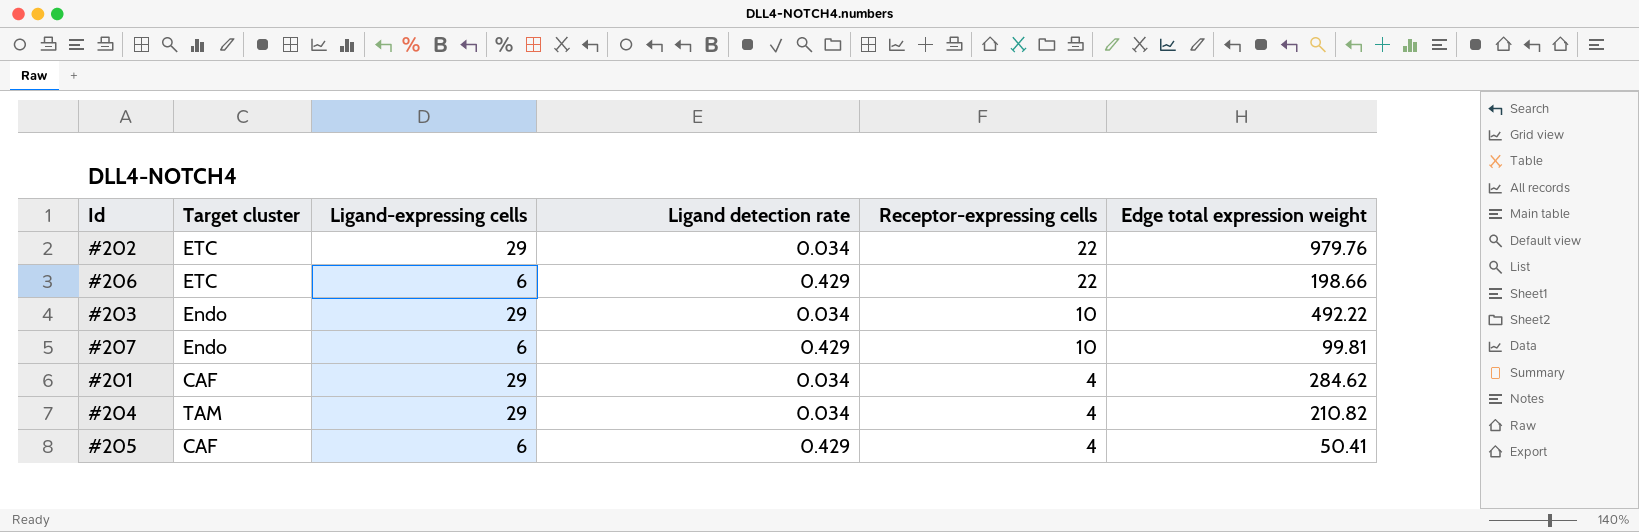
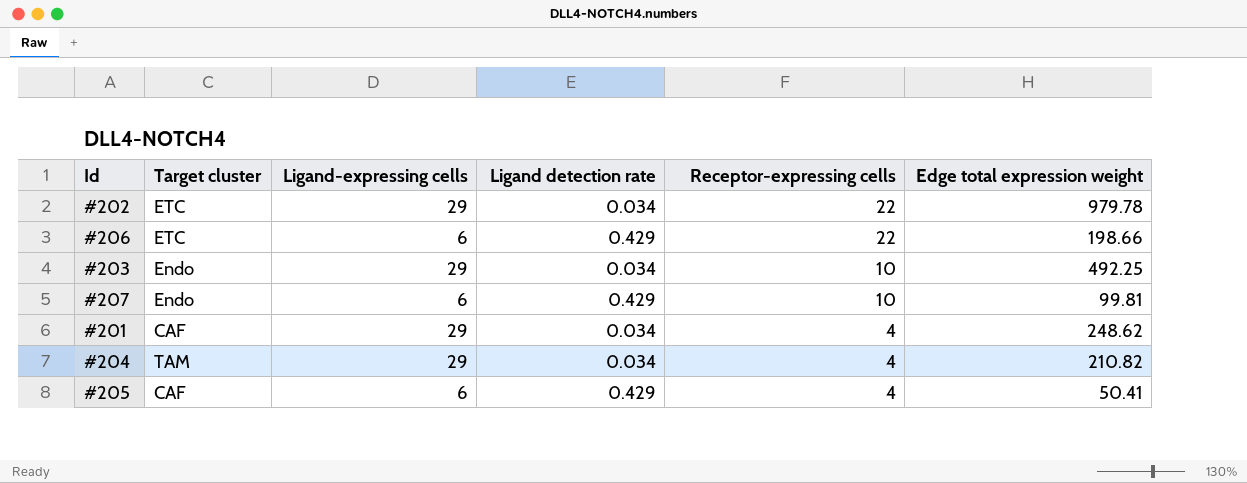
#202 | Edge total expression weight: 979.76 -> 979.78
#203 | Edge total expression weight: 492.22 -> 492.25
#201 | Edge total expression weight: 284.62 -> 248.62

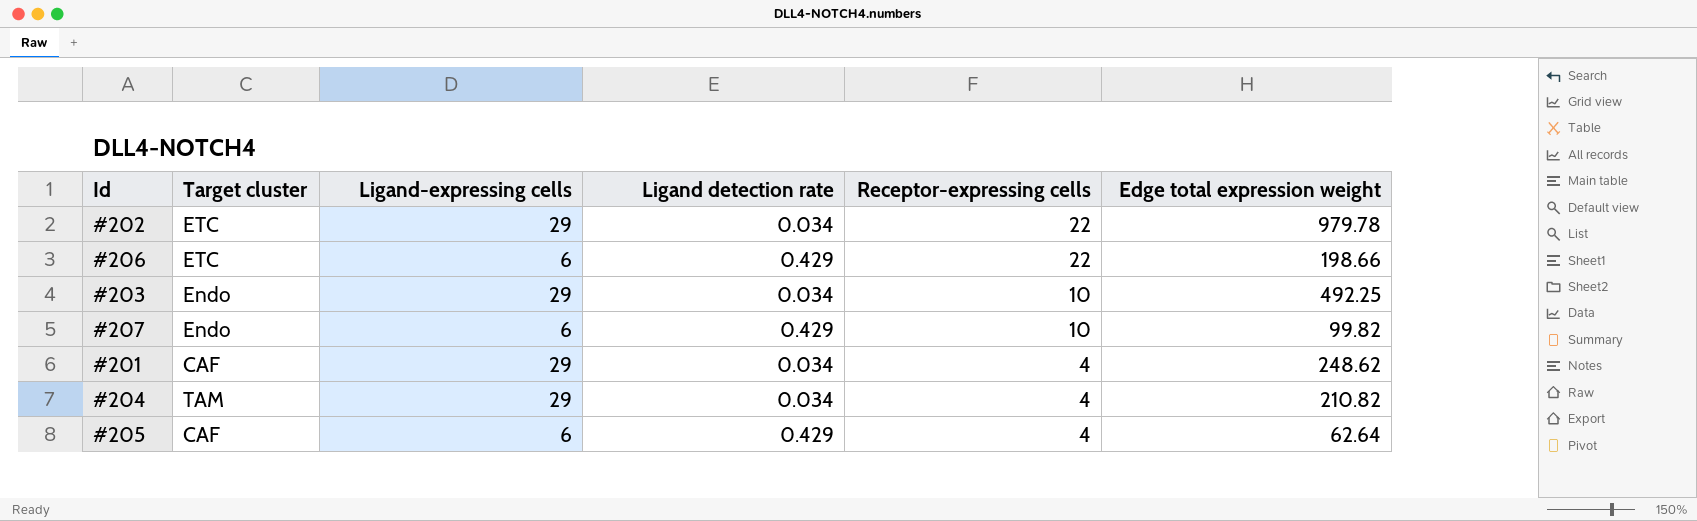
#207 | Edge total expression weight: 99.81 -> 99.82
#205 | Edge total expression weight: 50.41 -> 62.64

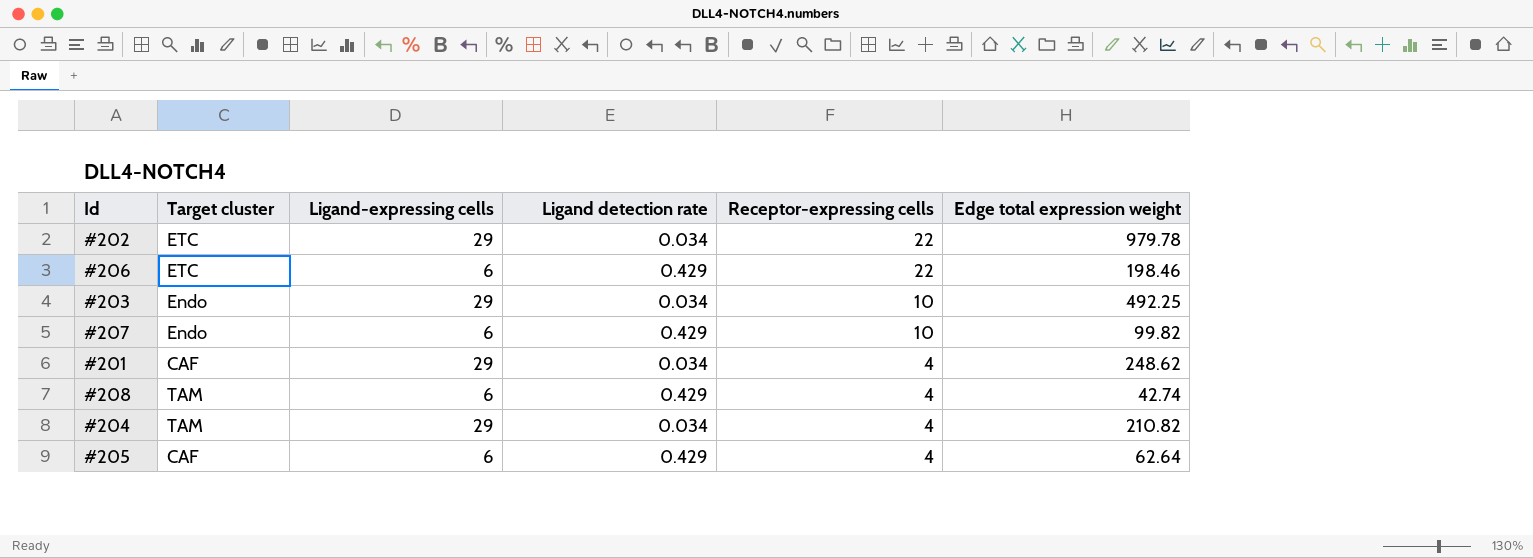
#206 | Edge total expression weight: 198.66 -> 198.46
row #208: none -> TAM | 6 | 0.429 | 4 | 42.74

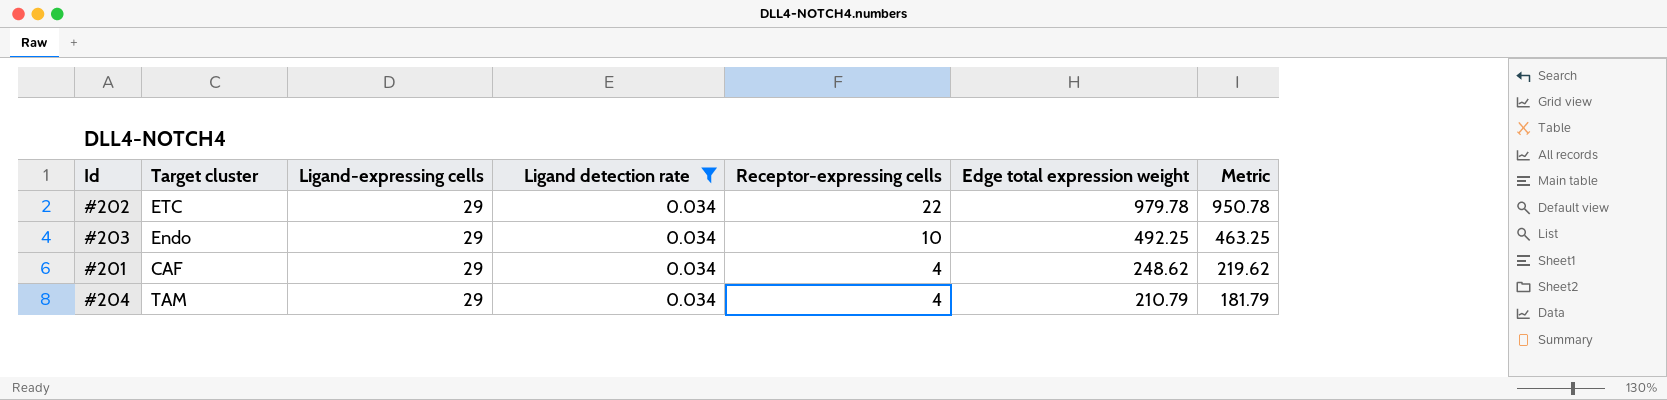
filter: none -> Ligand detection rate = 0.034
column Metric | formula: none -> [Edge total expression weight] - [Ligand-expressing cells]
#204 | Edge total expression weight: 210.82 -> 210.79

